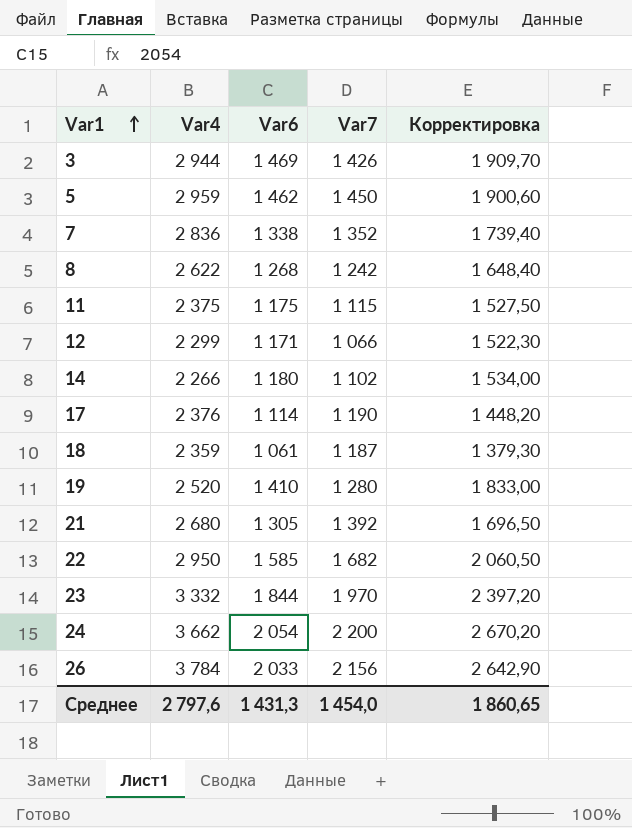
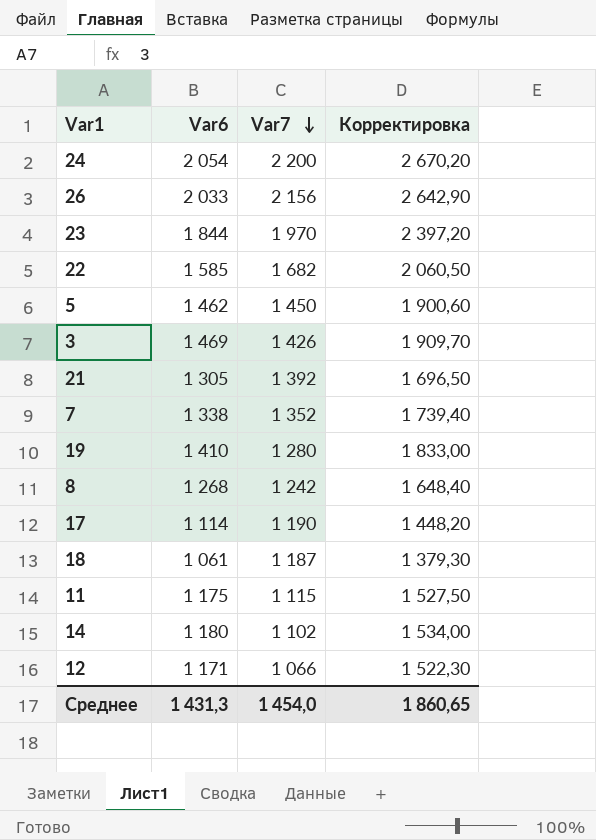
row order: Var1 ascending -> Var7 descending
column Var4 | position: 2 -> none

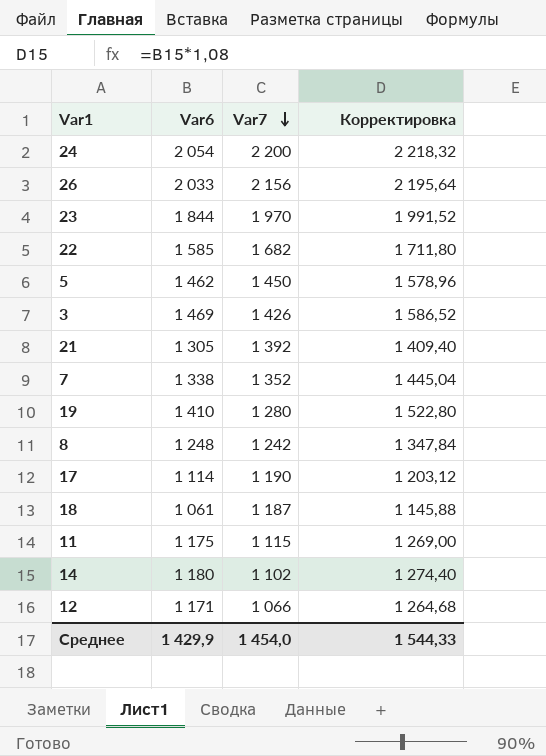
column Корректировка | formula: [Var6] * 1,3 -> [Var6] * 1,08
8 | Var6: 1 268 -> 1 248
Среднее | Var6: 1 431,3 -> 1 429,9
Среднее | Корректировка: 1 860,65 -> 1 544,33

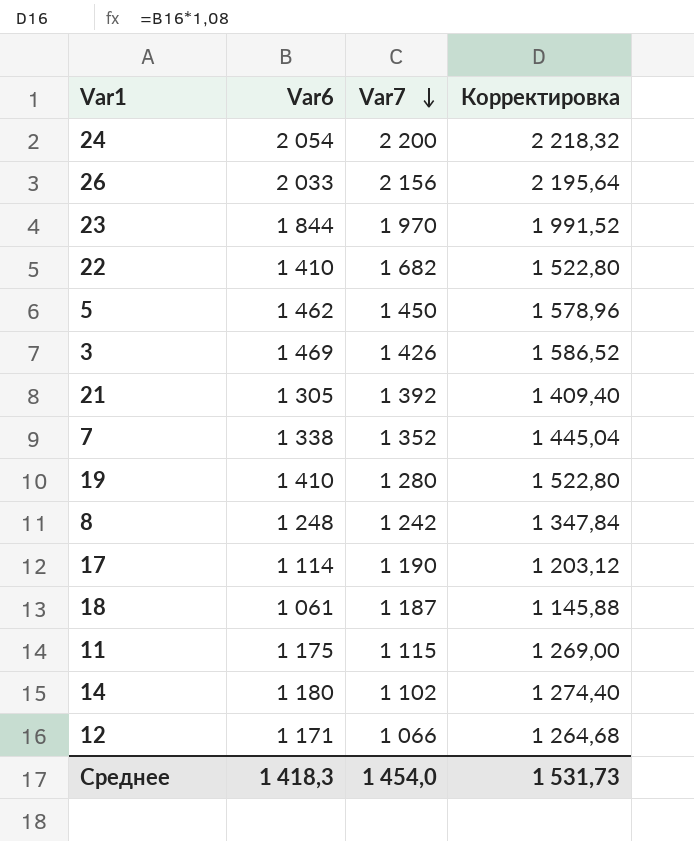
22 | Var6: 1 585 -> 1 410
22 | Корректировка: 1 711,80 -> 1 522,80
Среднее | Var6: 1 429,9 -> 1 418,3
Среднее | Корректировка: 1 544,33 -> 1 531,73

